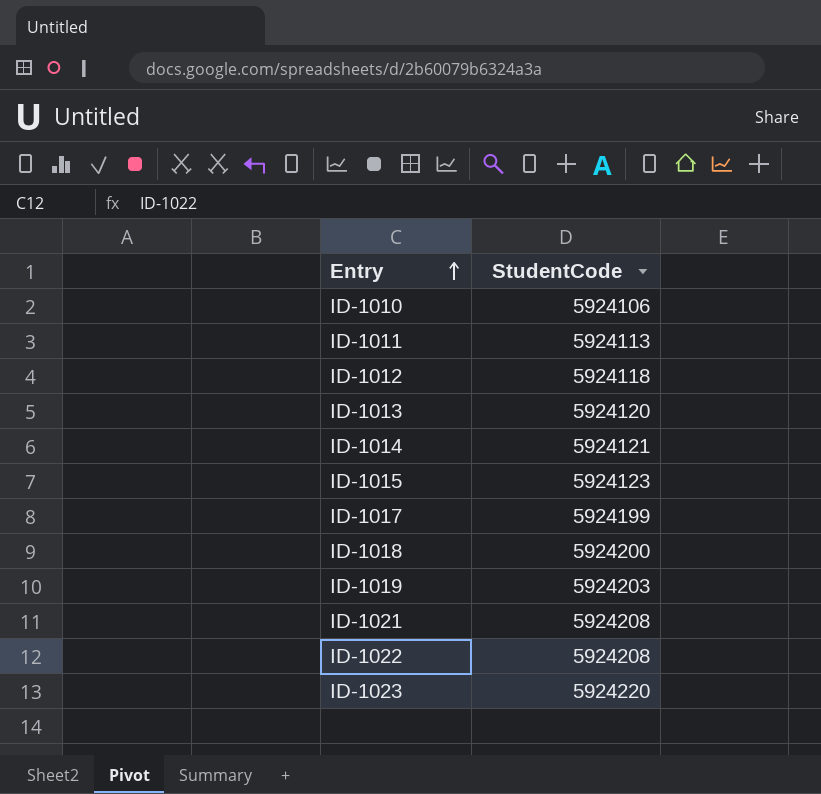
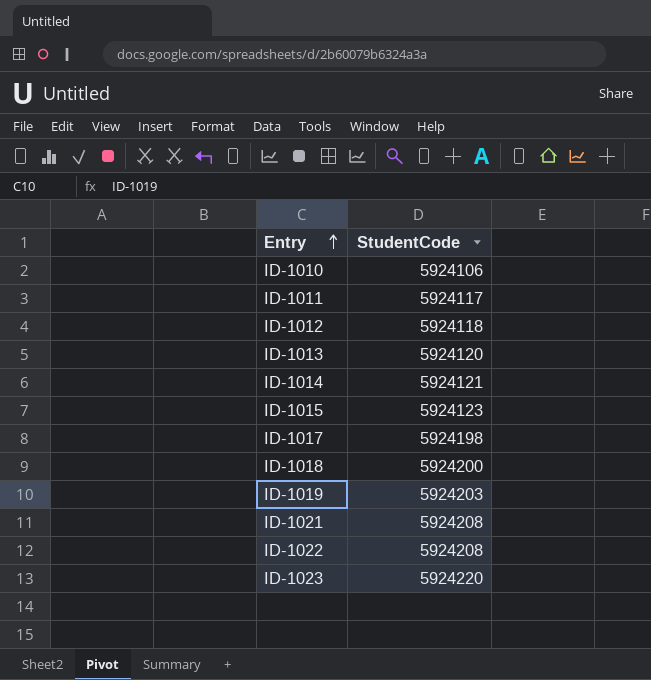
ID-1011 | StudentCode: 5924113 -> 5924117
ID-1017 | StudentCode: 5924199 -> 5924198

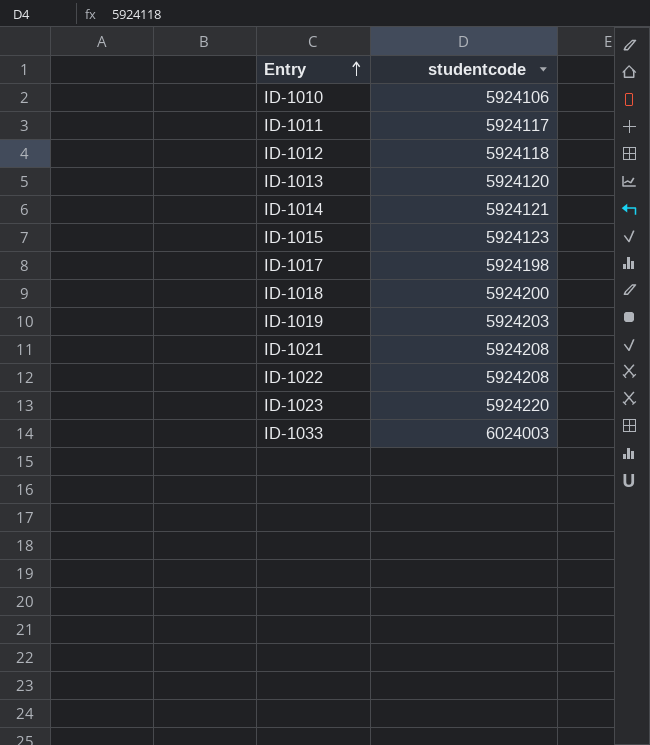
column name: StudentCode -> studentcode
row ID-1033: none -> 6024003

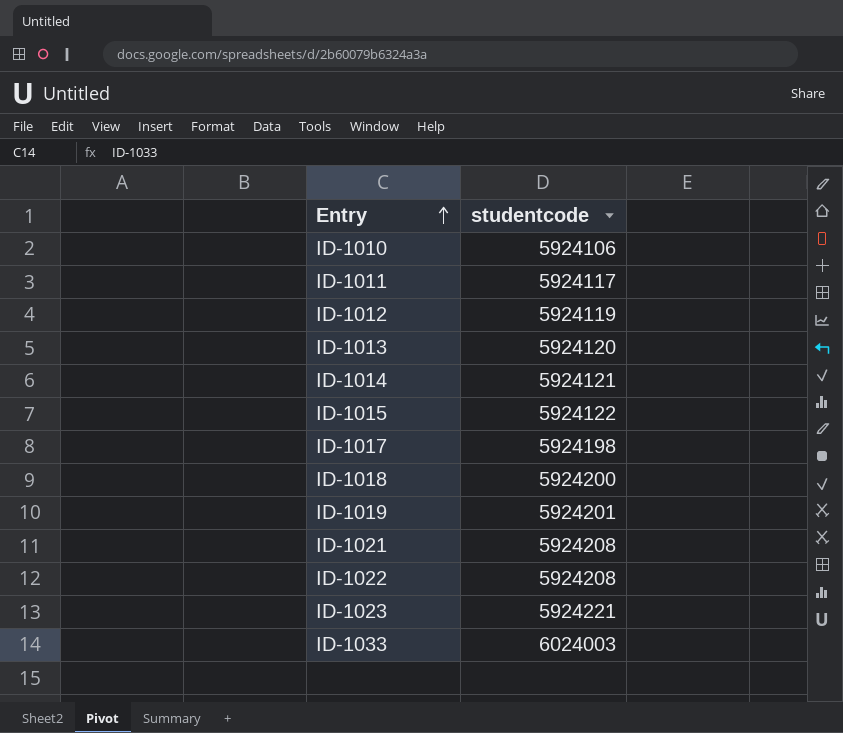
ID-1012 | studentcode: 5924118 -> 5924119
ID-1015 | studentcode: 5924123 -> 5924122
ID-1019 | studentcode: 5924203 -> 5924201
ID-1023 | studentcode: 5924220 -> 5924221

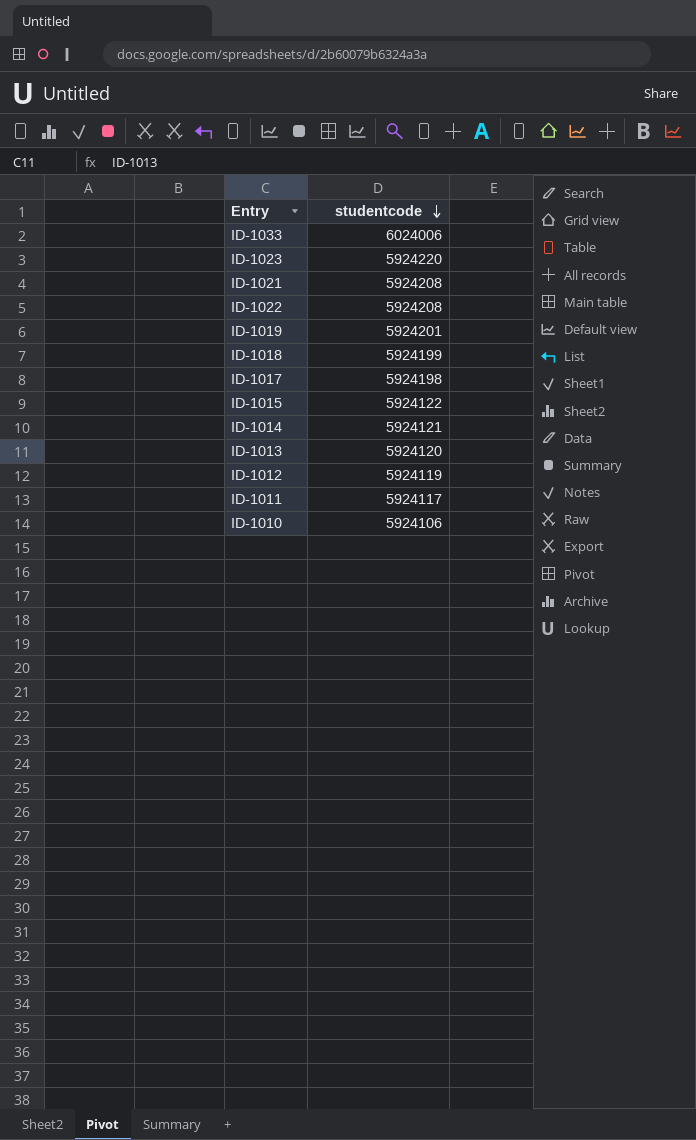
row order: Entry ascending -> studentcode descending
ID-1033 | studentcode: 6024003 -> 6024006
ID-1023 | studentcode: 5924221 -> 5924220
ID-1018 | studentcode: 5924200 -> 5924199

